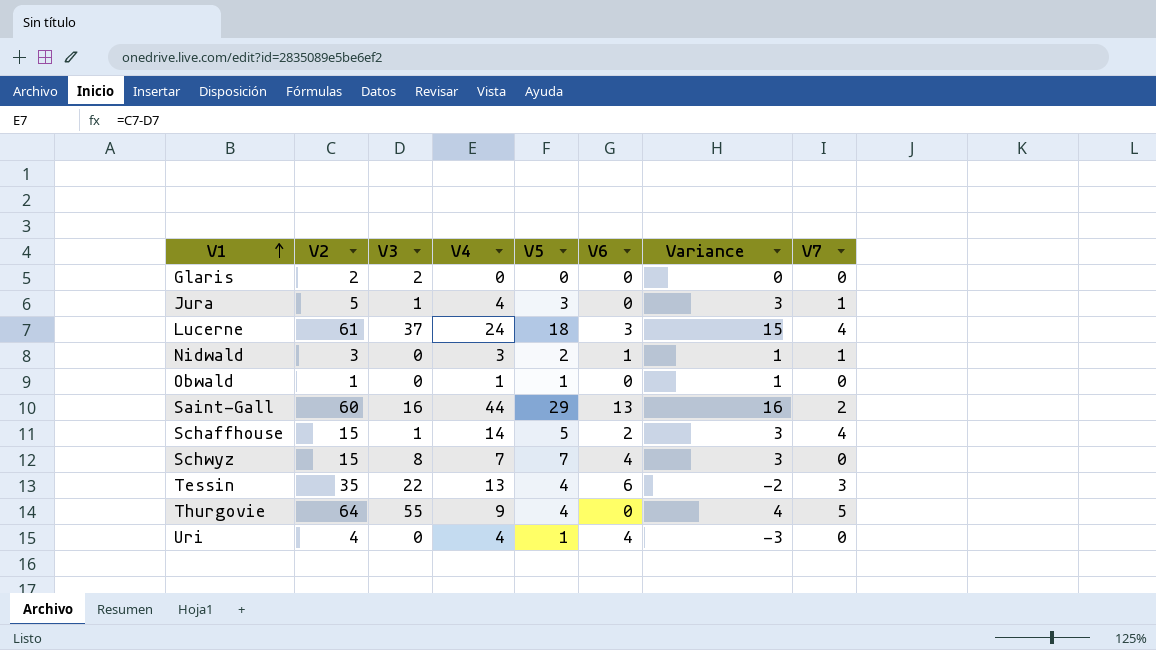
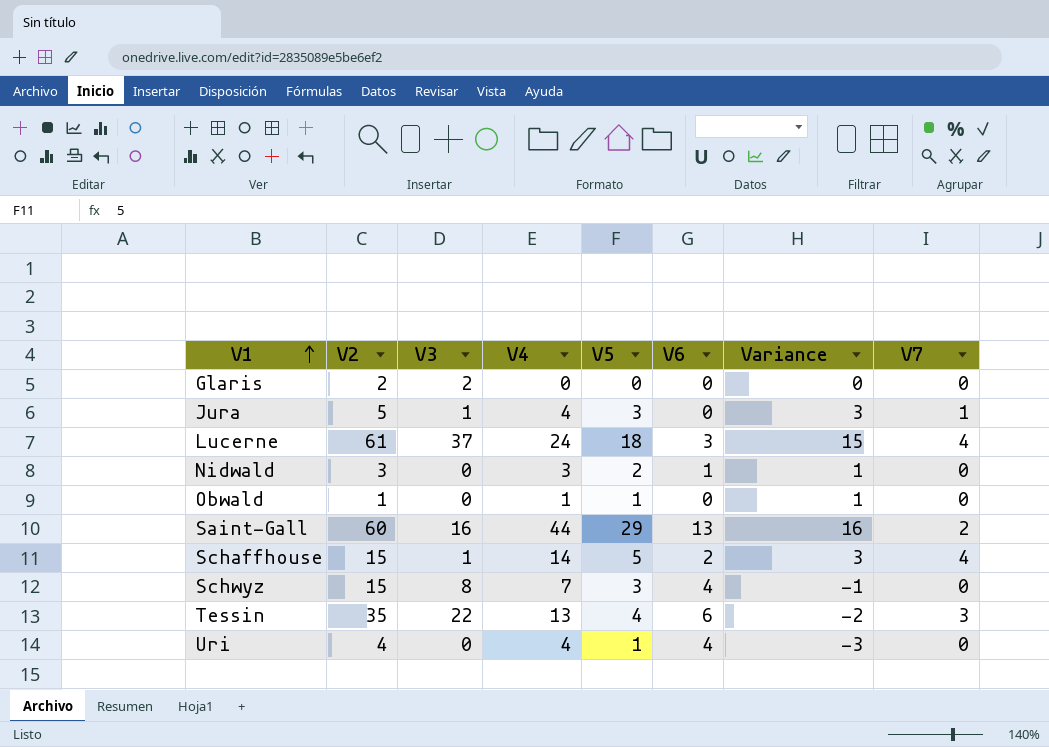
row Thurgovie: 64 | 55 | 9 | 4 | 0 | 4 | 5 -> none
Nidwald | V7: 1 -> 0
Schwyz | V5: 7 -> 3
Schwyz | Variance: 3 -> -1

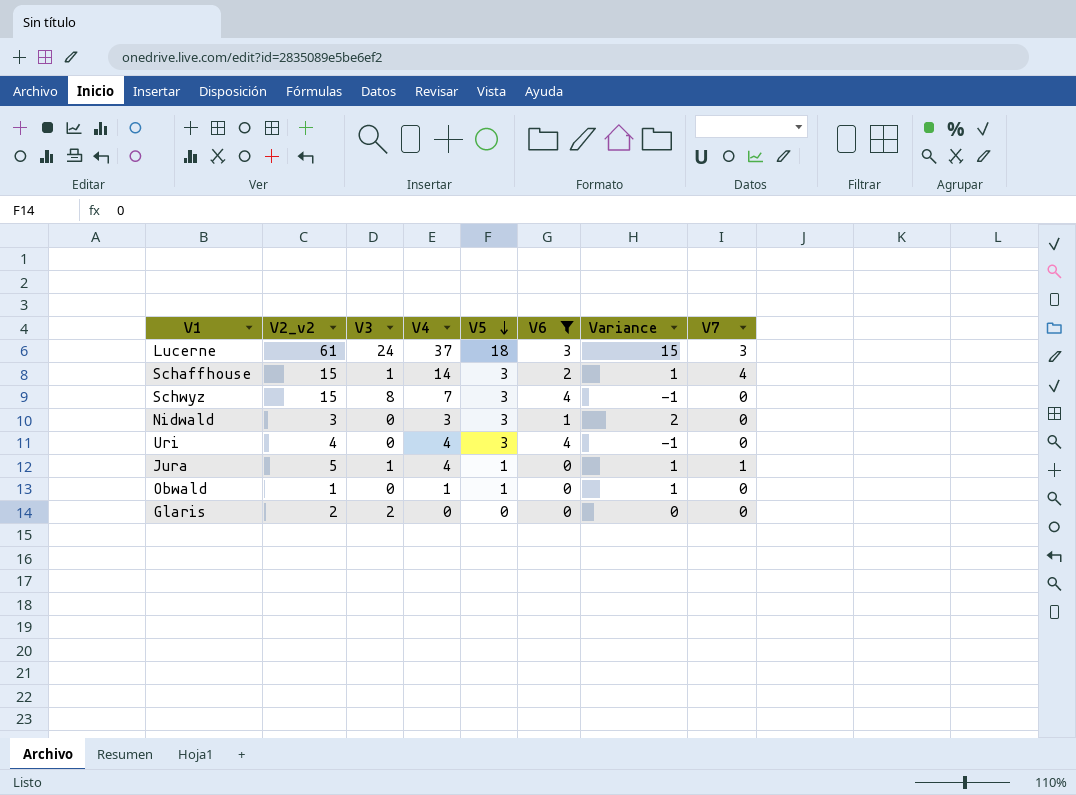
filter: none -> V6 <= 4
row order: V1 ascending -> V5 descending
column name: V2 -> V2_v2
Lucerne | V3: 37 -> 24
Lucerne | V4: 24 -> 37
Lucerne | V7: 4 -> 3
Schaffhouse | V5: 5 -> 3
Schaffhouse | Variance: 3 -> 1
Nidwald | V5: 2 -> 3
Nidwald | Variance: 1 -> 2
Uri | V5: 1 -> 3
Uri | Variance: -3 -> -1
Jura | V5: 3 -> 1
Jura | Variance: 3 -> 1

